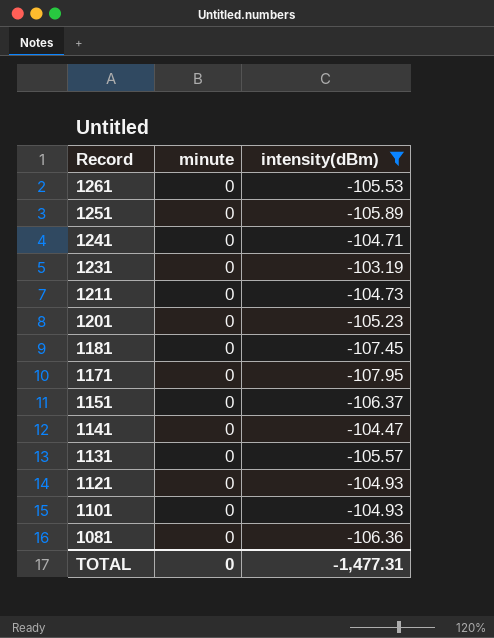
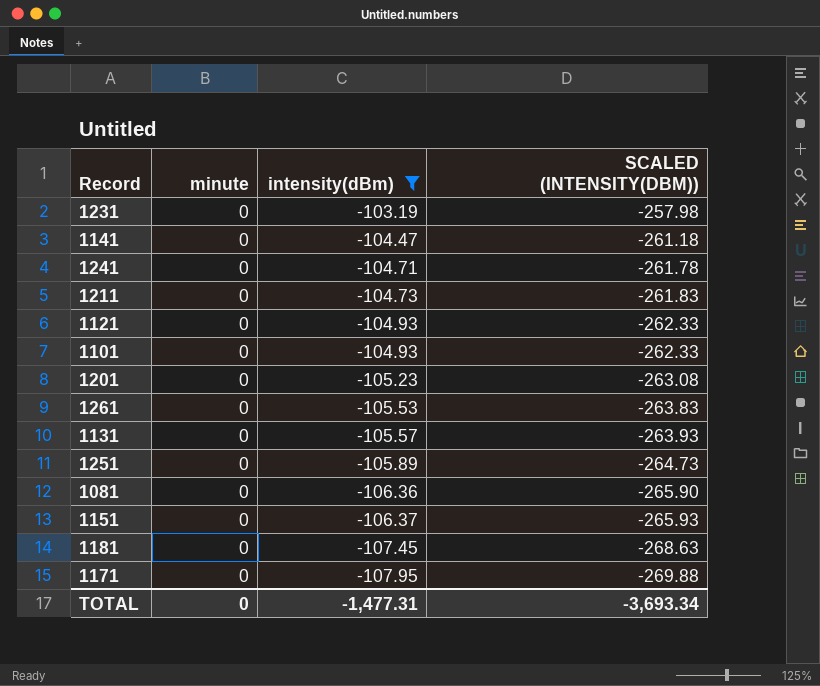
row order: Record descending -> intensity(dBm) descending
column SCALED (INTENSITY(DBM)) | formula: none -> [intensity(dBm)] * 2.5

